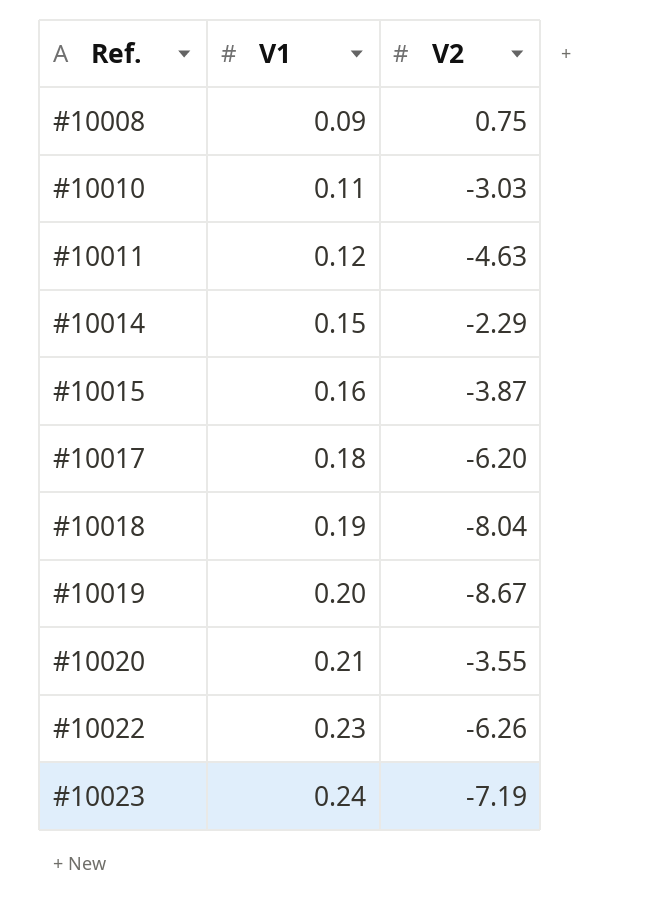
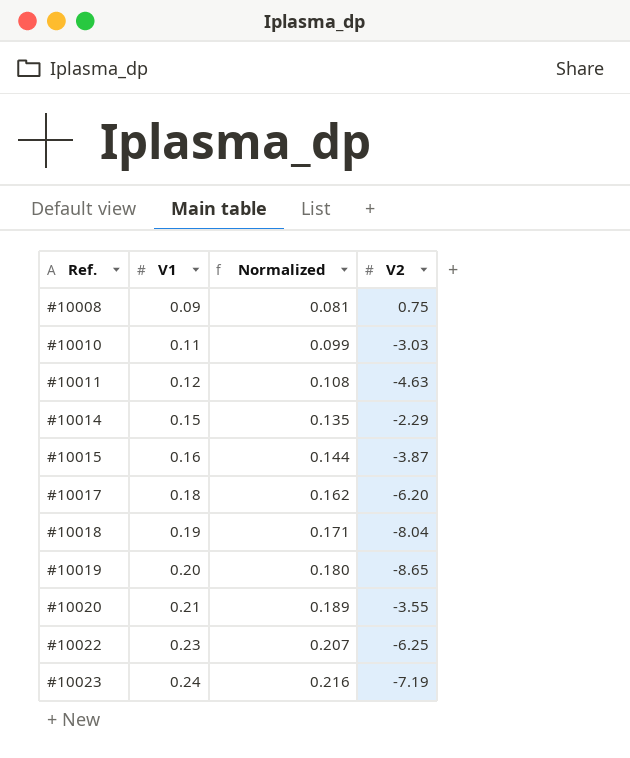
column Normalized | formula: none -> [V1] * 0.9
#10019 | V2: -8.67 -> -8.65
#10022 | V2: -6.26 -> -6.25

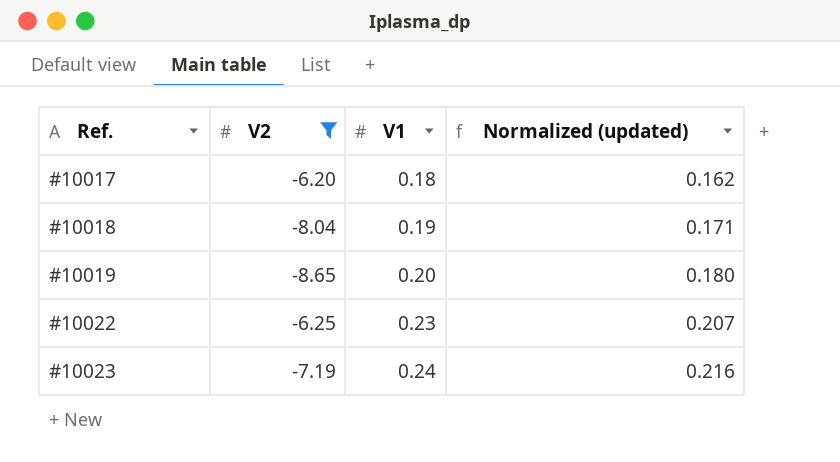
filter: none -> V2 <= -6.20
column V2 | position: 4 -> 2
column name: Normalized -> Normalized (updated)

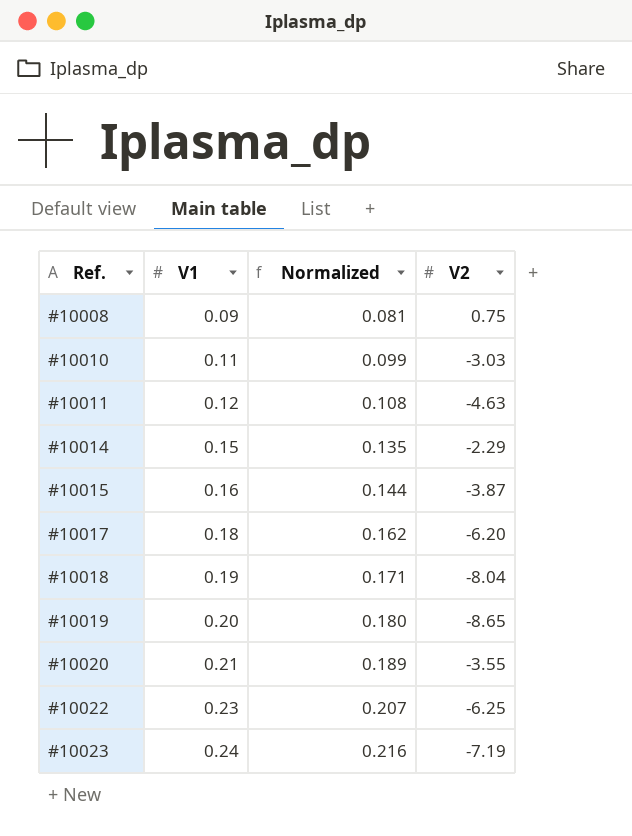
filter: V2 <= -6.20 -> none
column name: Normalized (updated) -> Normalized
column V2 | position: 2 -> 4

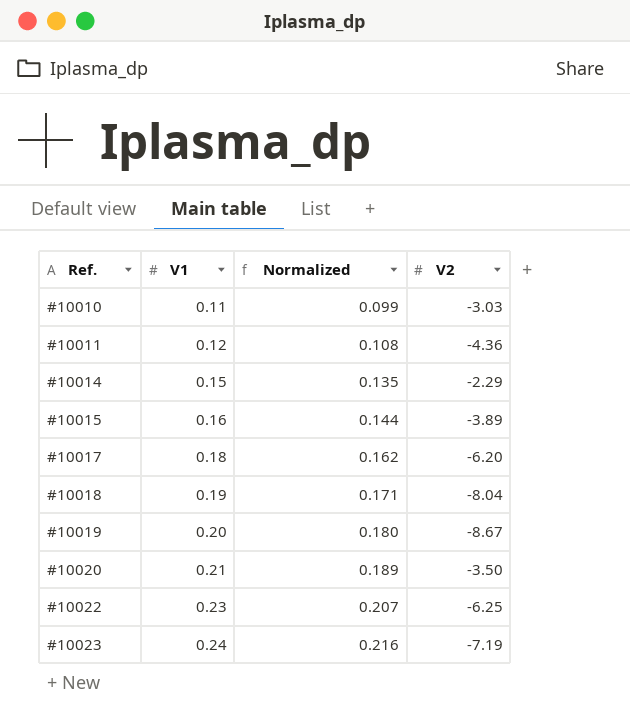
row #10008: 0.09 | 0.081 | 0.75 -> none
#10011 | V2: -4.63 -> -4.36
#10015 | V2: -3.87 -> -3.89
#10019 | V2: -8.65 -> -8.67
#10020 | V2: -3.55 -> -3.50

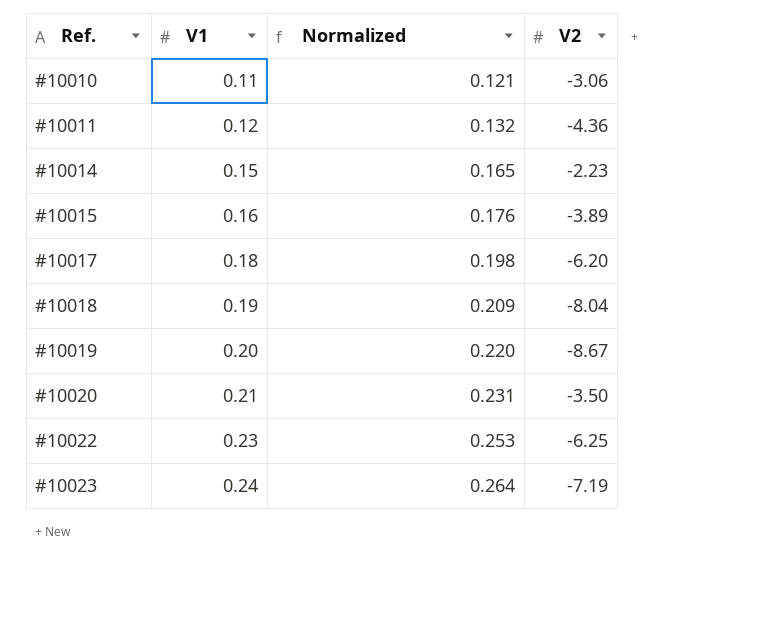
column Normalized | formula: [V1] * 0.9 -> [V1] * 1.1
#10010 | V2: -3.03 -> -3.06
#10014 | V2: -2.29 -> -2.23

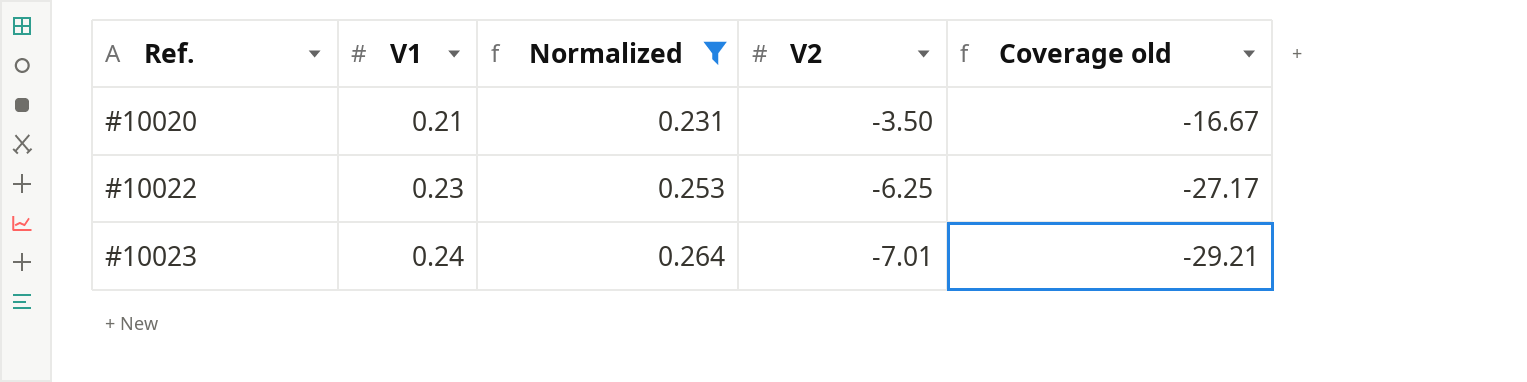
filter: none -> Normalized >= 0.231
column Coverage old | formula: none -> [V2] / [V1]
#10023 | V2: -7.19 -> -7.01

